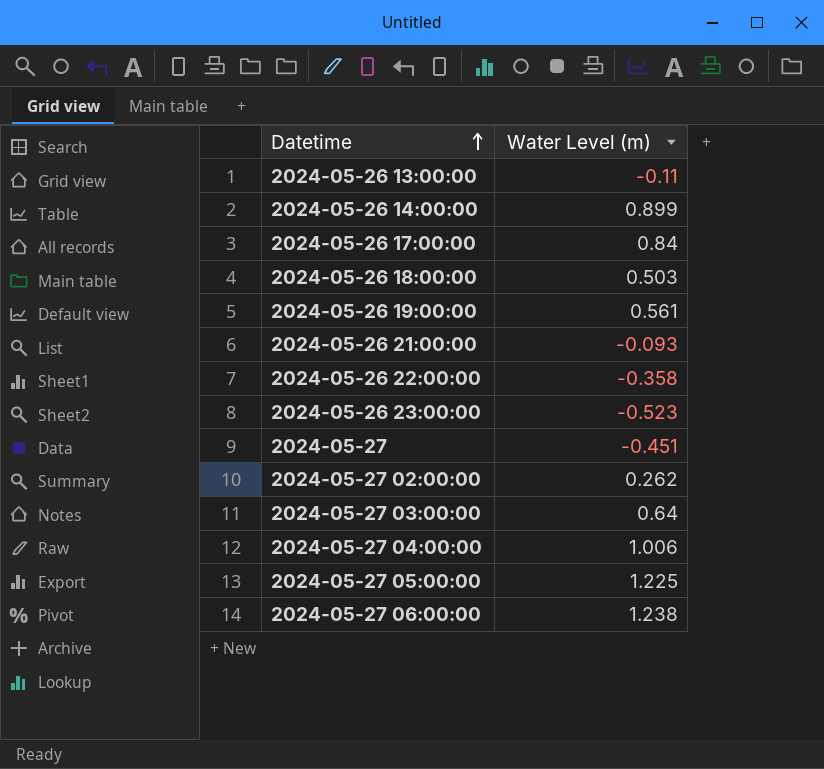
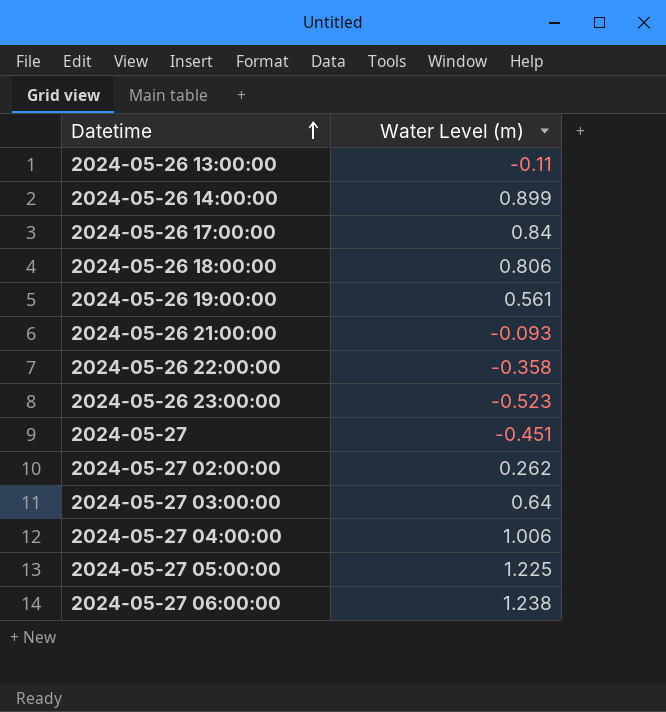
2024-05-26 18:00:00 | Water Level (m): 0.503 -> 0.806

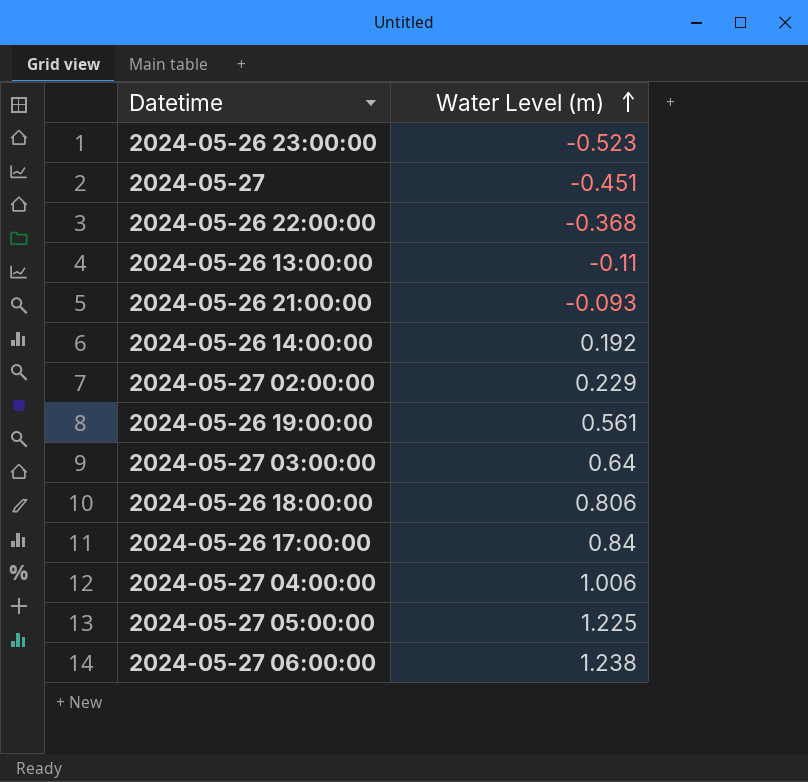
row order: Datetime ascending -> Water Level (m) ascending
2024-05-26 22:00:00 | Water Level (m): -0.358 -> -0.368
2024-05-26 14:00:00 | Water Level (m): 0.899 -> 0.192
2024-05-27 02:00:00 | Water Level (m): 0.262 -> 0.229

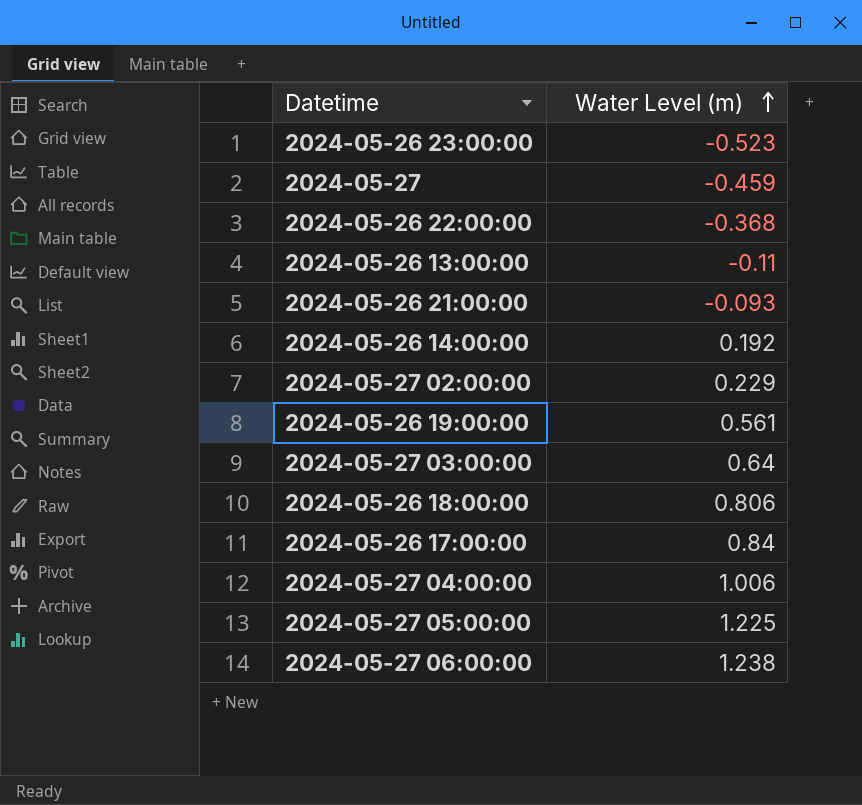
2024-05-27 | Water Level (m): -0.451 -> -0.459

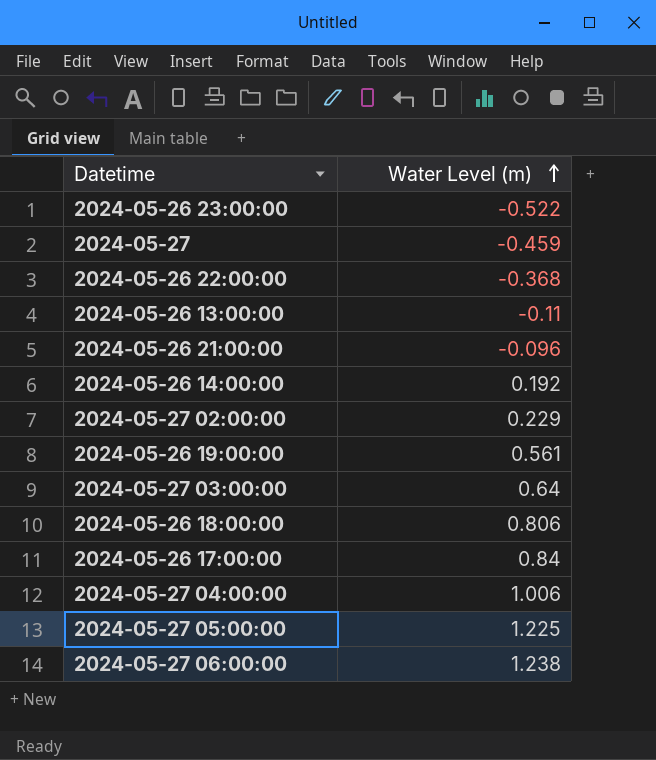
2024-05-26 23:00:00 | Water Level (m): -0.523 -> -0.522
2024-05-26 21:00:00 | Water Level (m): -0.093 -> -0.096

